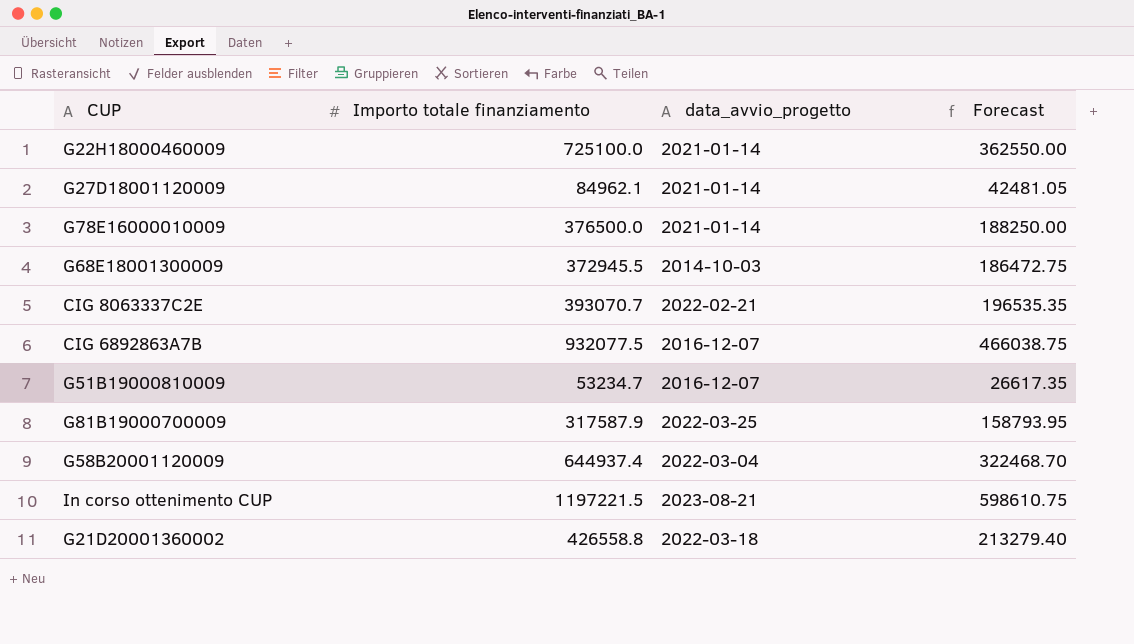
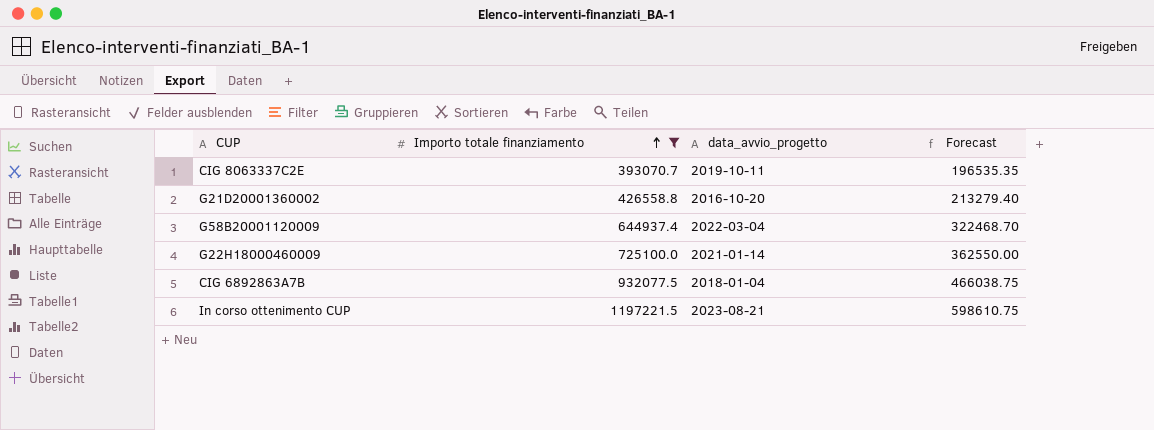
filter: none -> Importo totale finanziamento >= 393070.7
row order: none -> Importo totale finanziamento ascending
CIG 8063337C2E | data_avvio_progetto: 2022-02-21 -> 2019-10-11
G21D20001360002 | data_avvio_progetto: 2022-03-18 -> 2016-10-20
CIG 6892863A7B | data_avvio_progetto: 2016-12-07 -> 2018-01-04

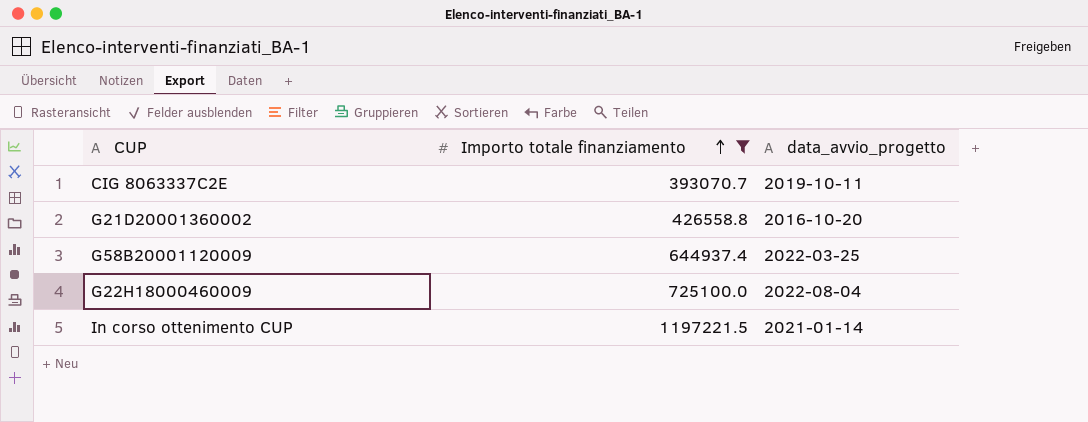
column Forecast | formula: [Importo totale finanziamento] * 0.5 -> none
row CIG 6892863A7B: 932077.5 | 2018-01-04 | 466038.75 -> none
G58B20001120009 | data_avvio_progetto: 2022-03-04 -> 2022-03-25
G22H18000460009 | data_avvio_progetto: 2021-01-14 -> 2022-08-04
In corso ottenimento CUP | data_avvio_progetto: 2023-08-21 -> 2021-01-14

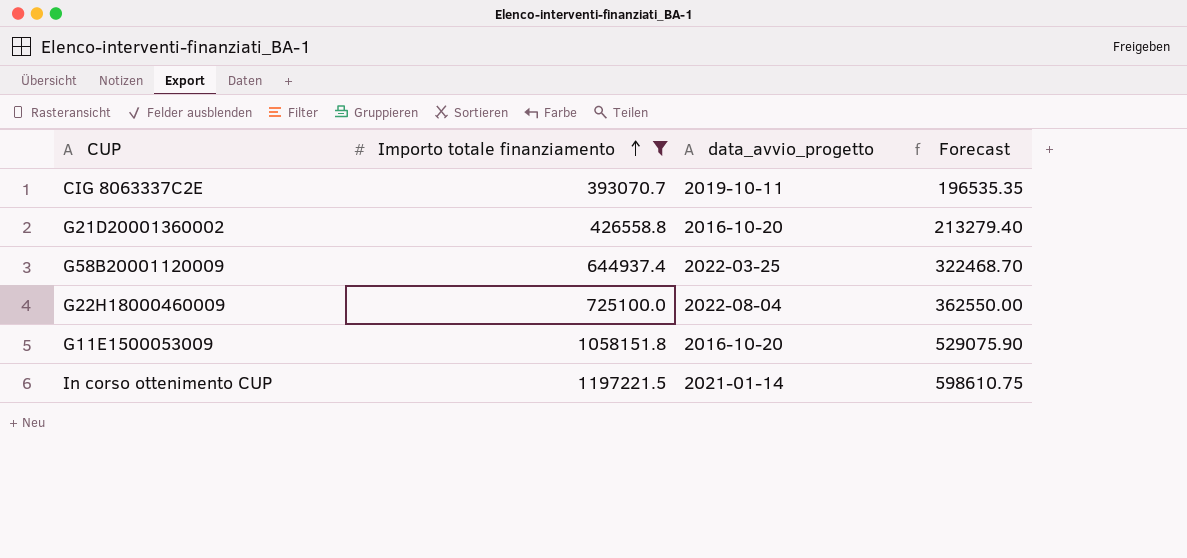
column Forecast | formula: none -> [Importo totale finanziamento] * 0.5
row G11E1500053009: none -> 1058151.8 | 2016-10-20 | 529075.90

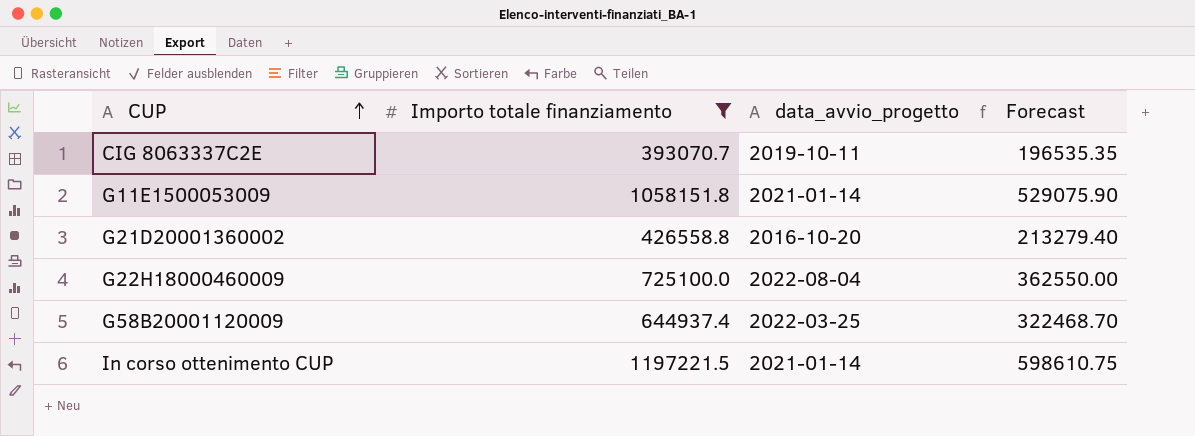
row order: Importo totale finanziamento ascending -> CUP ascending
G11E1500053009 | data_avvio_progetto: 2016-10-20 -> 2021-01-14

